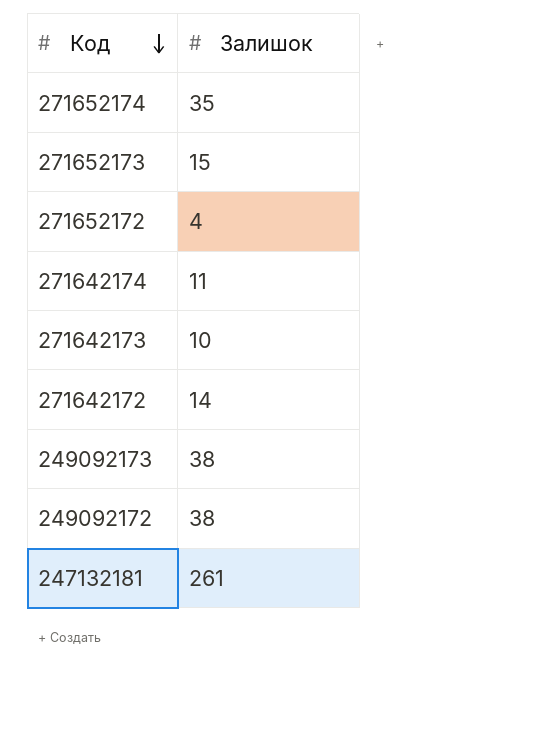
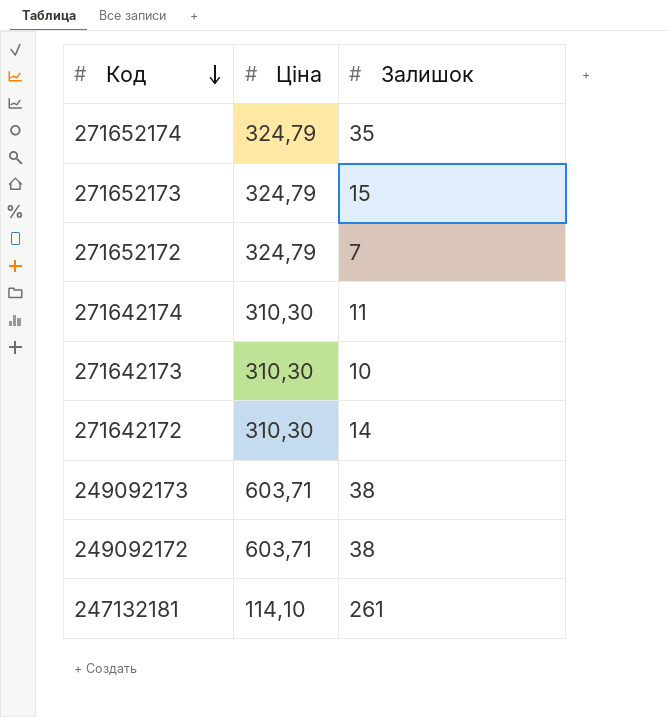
column Ціна | position: none -> 2
271652172 | Залишок: 4 -> 7

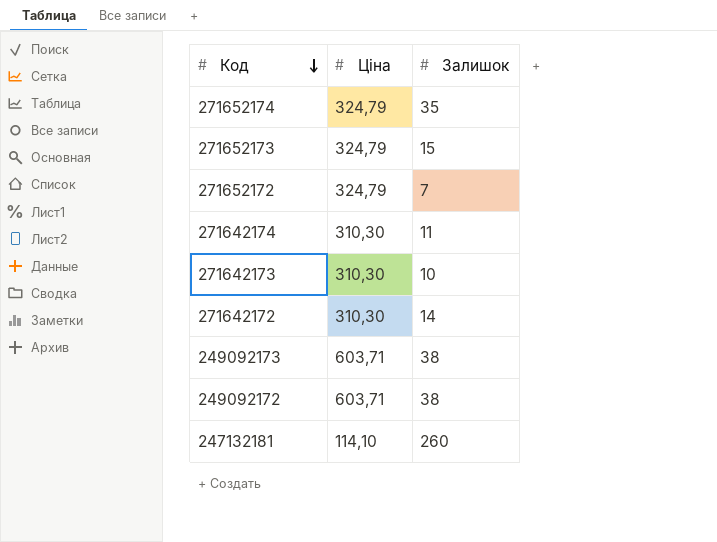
247132181 | Залишок: 261 -> 260

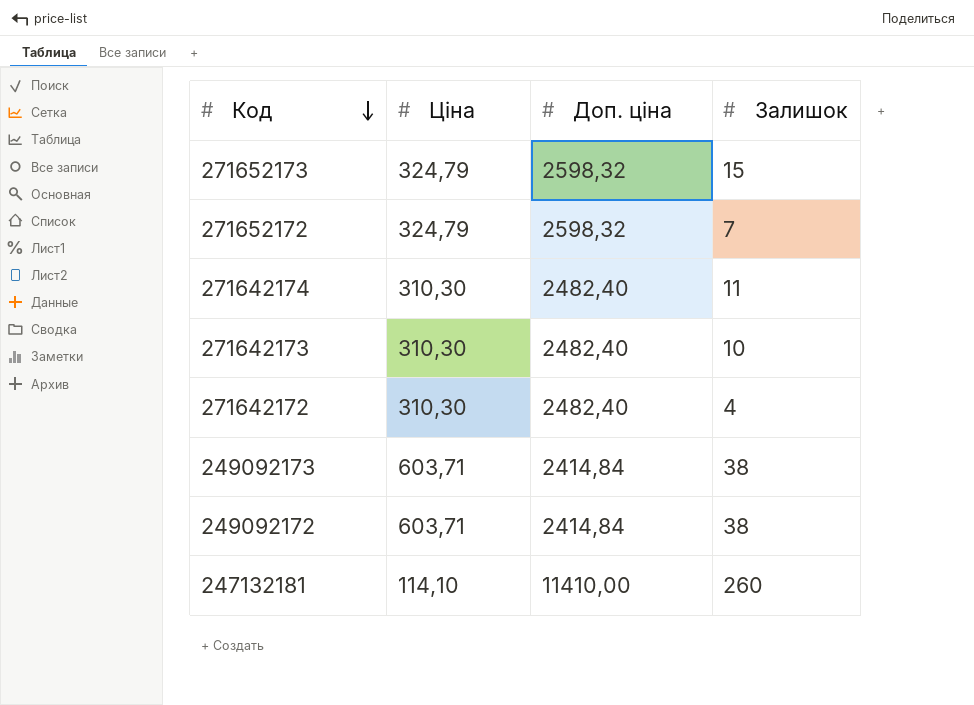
column Доп. ціна | position: none -> 3
row 271652174: 324,79 | 35 -> none
271642172 | Залишок: 14 -> 4

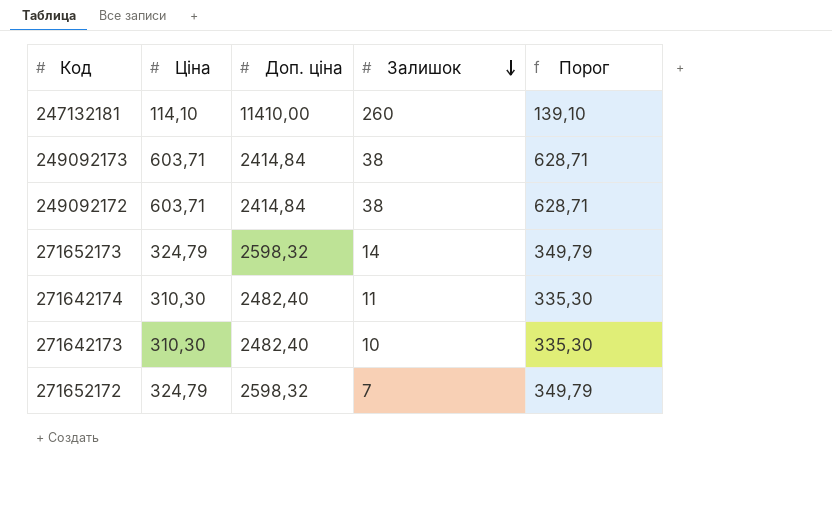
row order: Код descending -> Залишок descending
column Порог | formula: none -> [Ціна] + 25
row 271642172: 310,30 | 2482,40 | 4 -> none
271652173 | Залишок: 15 -> 14

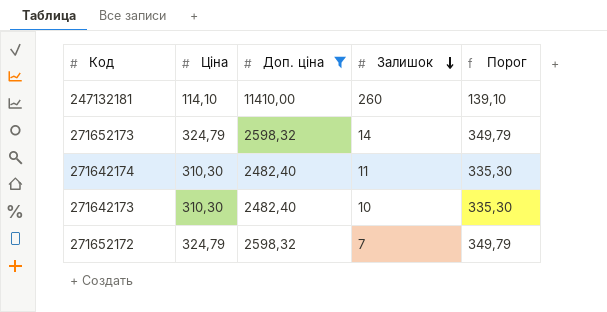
filter: none -> Доп. ціна != 2414,84

